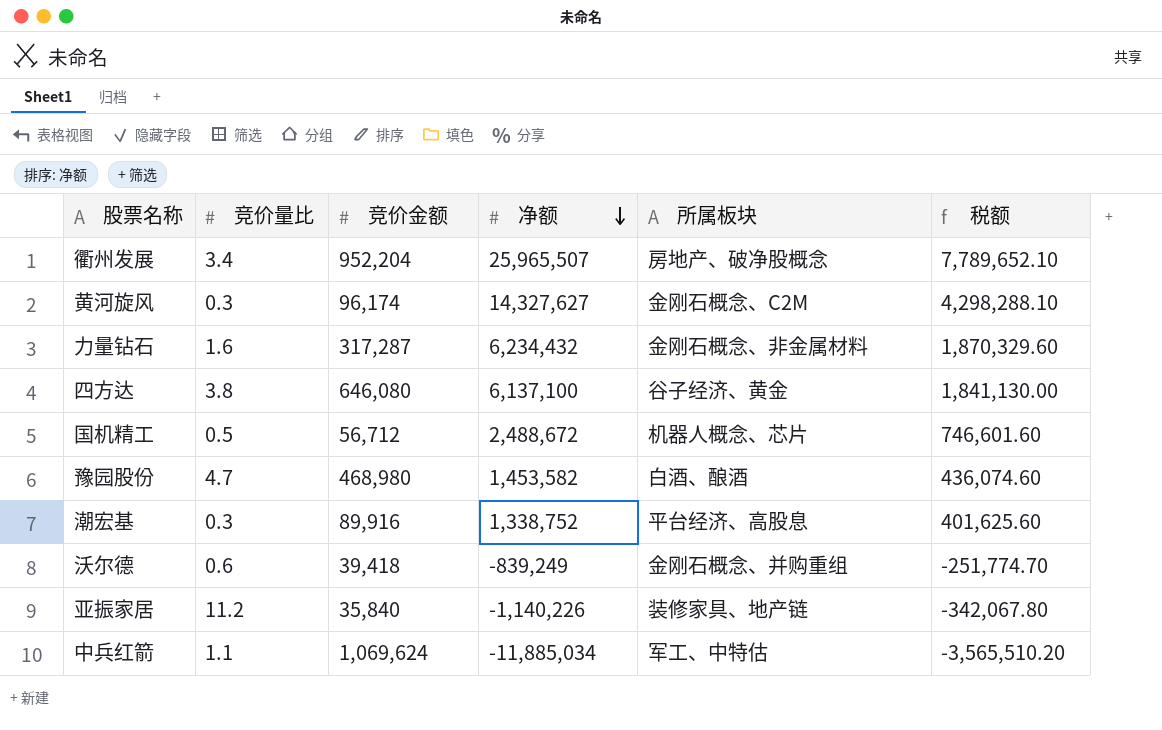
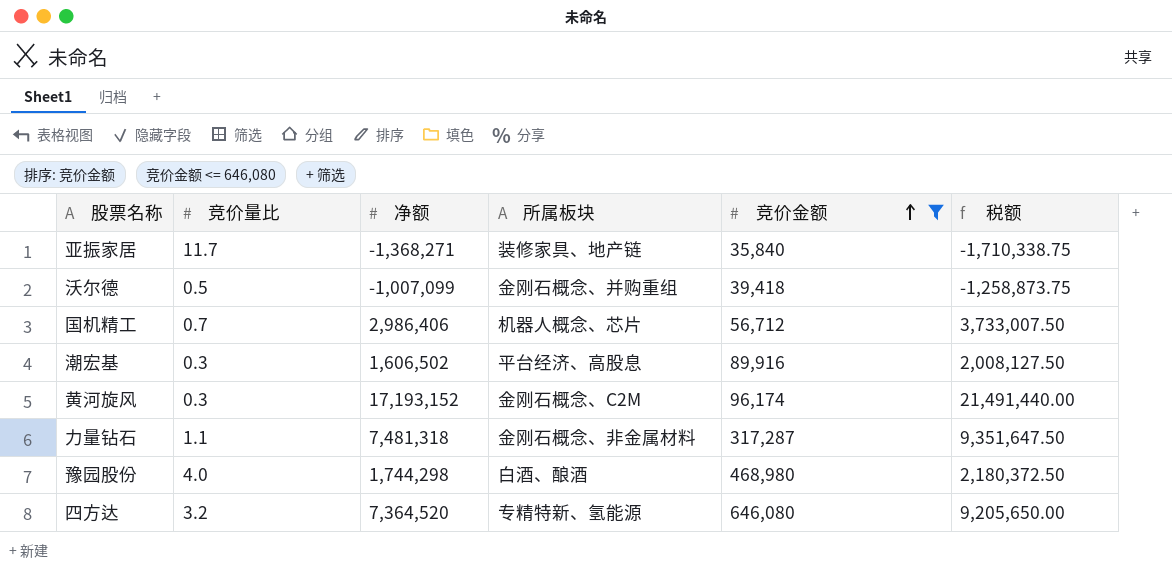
filter: none -> 竞价金额 <= 646,080
row order: 净额 descending -> 竞价金额 ascending
column 竞价金额 | position: 3 -> 5
column 税额 | formula: [净额] * 0.3 -> [净额] * 1.25
亚振家居 | 竞价量比: 11.2 -> 11.7
亚振家居 | 净额: -1,140,226 -> -1,368,271
沃尔德 | 竞价量比: 0.6 -> 0.5
沃尔德 | 净额: -839,249 -> -1,007,099
国机精工 | 竞价量比: 0.5 -> 0.7
国机精工 | 净额: 2,488,672 -> 2,986,406
潮宏基 | 净额: 1,338,752 -> 1,606,502
黄河旋风 | 净额: 14,327,627 -> 17,193,152
力量钻石 | 竞价量比: 1.6 -> 1.1
力量钻石 | 净额: 6,234,432 -> 7,481,318
豫园股份 | 竞价量比: 4.7 -> 4.0
豫园股份 | 净额: 1,453,582 -> 1,744,298
四方达 | 竞价量比: 3.8 -> 3.2
四方达 | 净额: 6,137,100 -> 7,364,520
四方达 | 所属板块: 谷子经济、黄金 -> 专精特新、氢能源

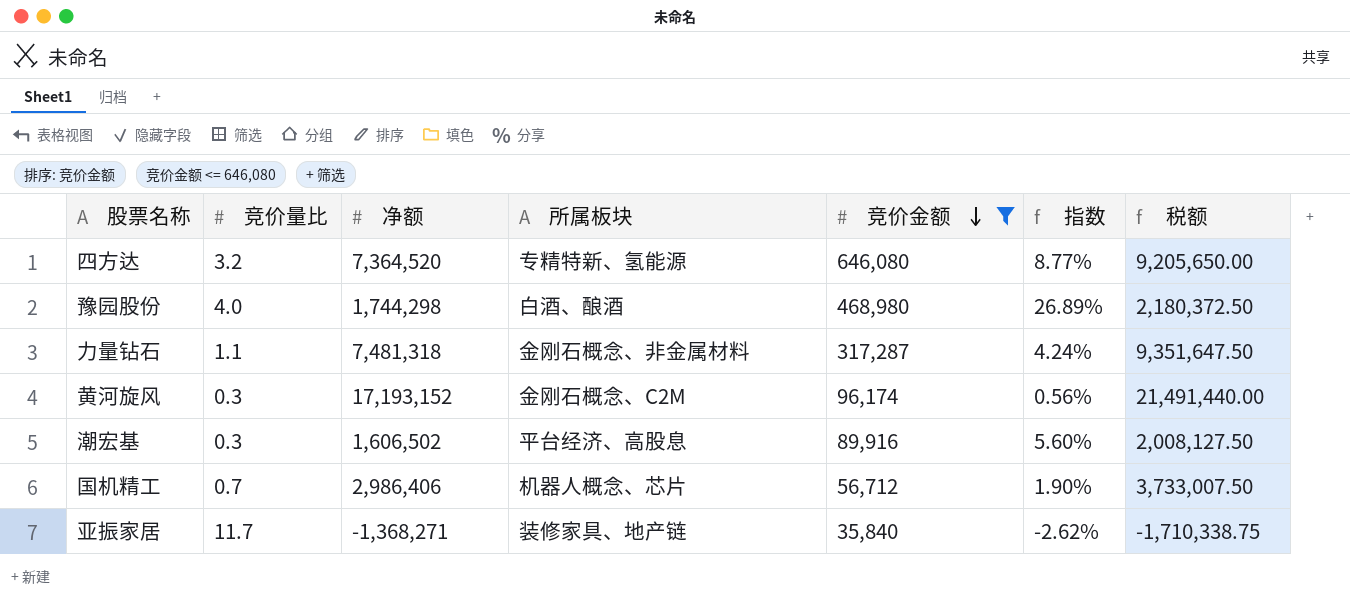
row order: 竞价金额 ascending -> 竞价金额 descending
column 指数 | formula: none -> [竞价金额] / [净额]
row 沃尔德: 0.5 | -1,007,099 | 金刚石概念、并购重组 | 39,418 | -1,258,873.75 -> none

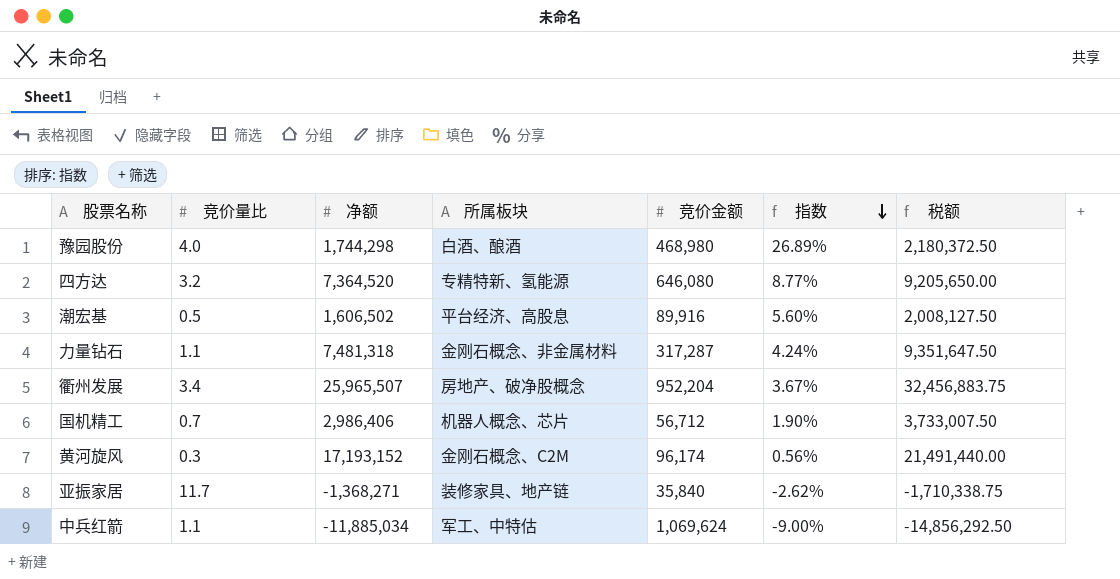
filter: 竞价金额 <= 646,080 -> none
row order: 竞价金额 descending -> 指数 descending
潮宏基 | 竞价量比: 0.3 -> 0.5

